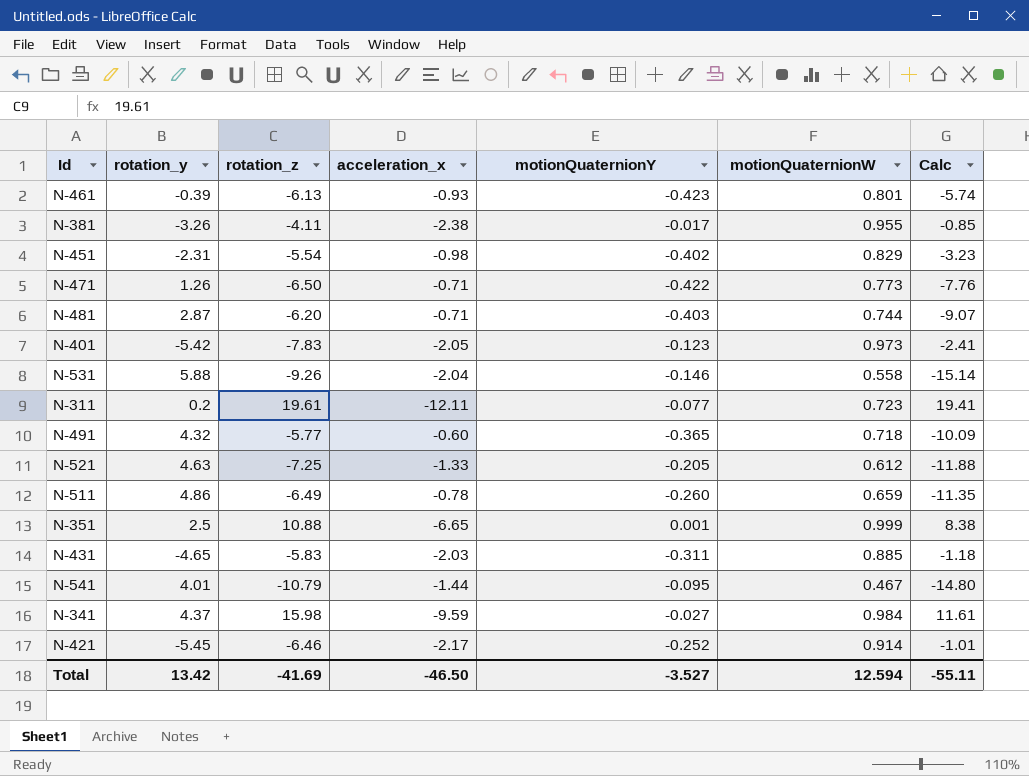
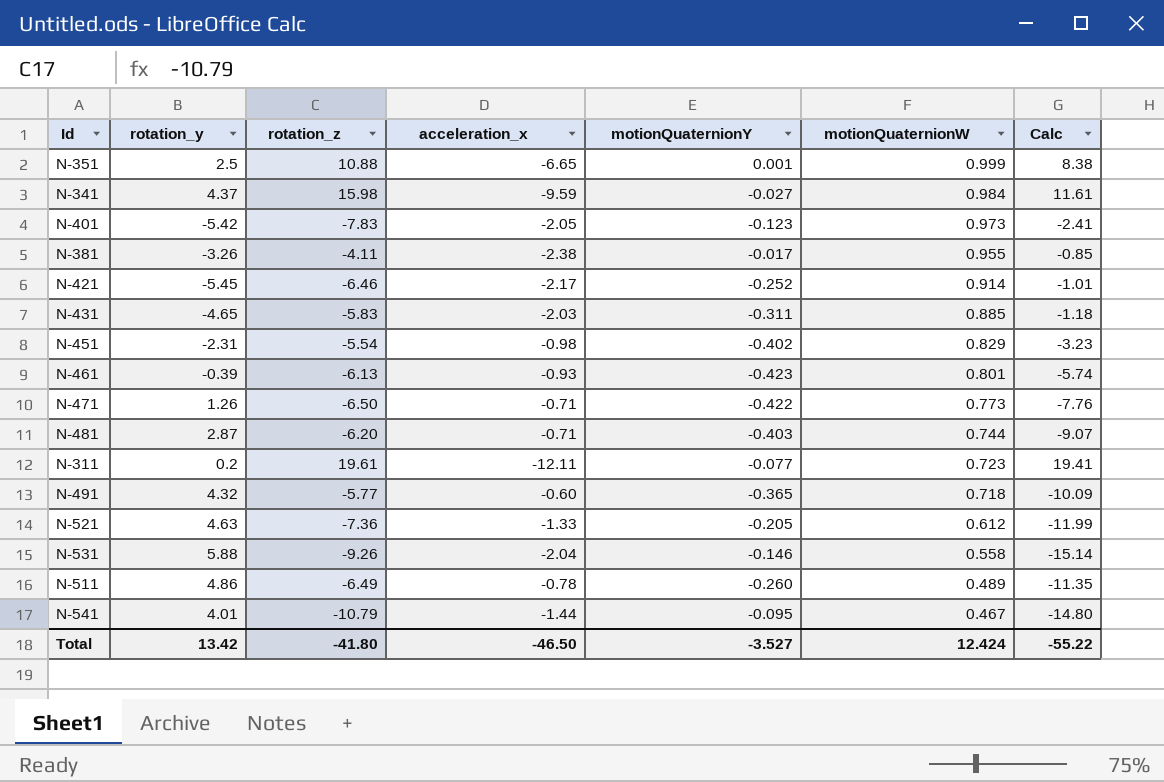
row order: none -> motionQuaternionW descending
N-521 | rotation_z: -7.25 -> -7.36
N-521 | Calc: -11.88 -> -11.99
N-511 | motionQuaternionW: 0.659 -> 0.489
Total | rotation_z: -41.69 -> -41.80
Total | motionQuaternionW: 12.594 -> 12.424
Total | Calc: -55.11 -> -55.22

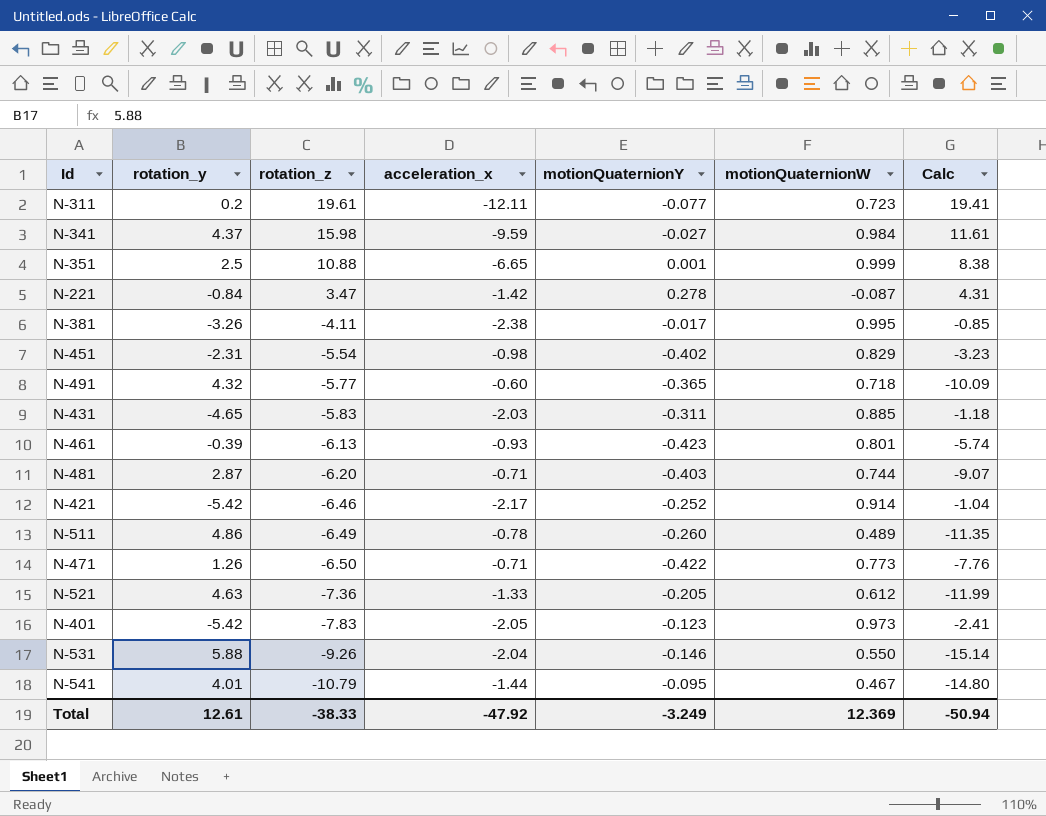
row order: motionQuaternionW descending -> rotation_z descending
row N-221: none -> -0.84 | 3.47 | -1.42 | 0.278 | -0.087 | 4.31
N-381 | motionQuaternionW: 0.955 -> 0.995
N-421 | rotation_y: -5.45 -> -5.42
N-421 | Calc: -1.01 -> -1.04
N-531 | motionQuaternionW: 0.558 -> 0.550
Total | rotation_y: 13.42 -> 12.61
Total | rotation_z: -41.80 -> -38.33
Total | acceleration_x: -46.50 -> -47.92
Total | motionQuaternionY: -3.527 -> -3.249
Total | motionQuaternionW: 12.424 -> 12.369
Total | Calc: -55.22 -> -50.94

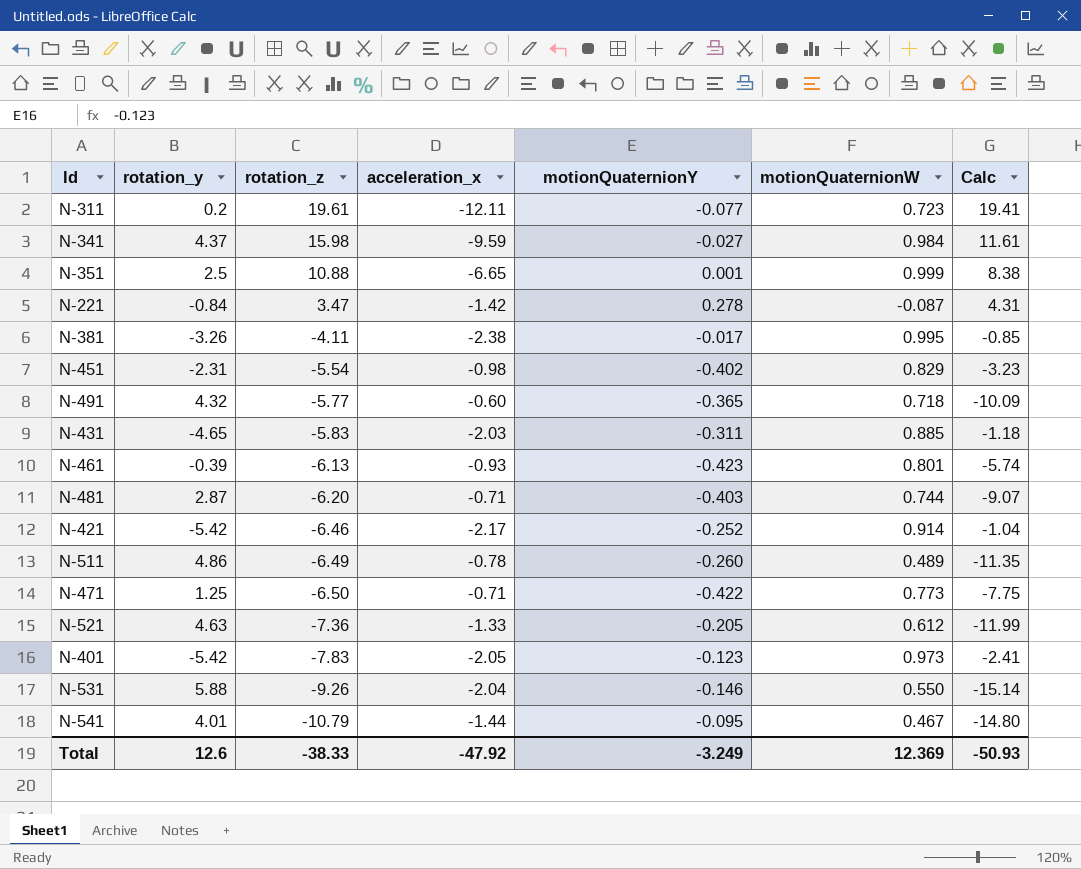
N-471 | rotation_y: 1.26 -> 1.25
N-471 | Calc: -7.76 -> -7.75
Total | rotation_y: 12.61 -> 12.6
Total | Calc: -50.94 -> -50.93

